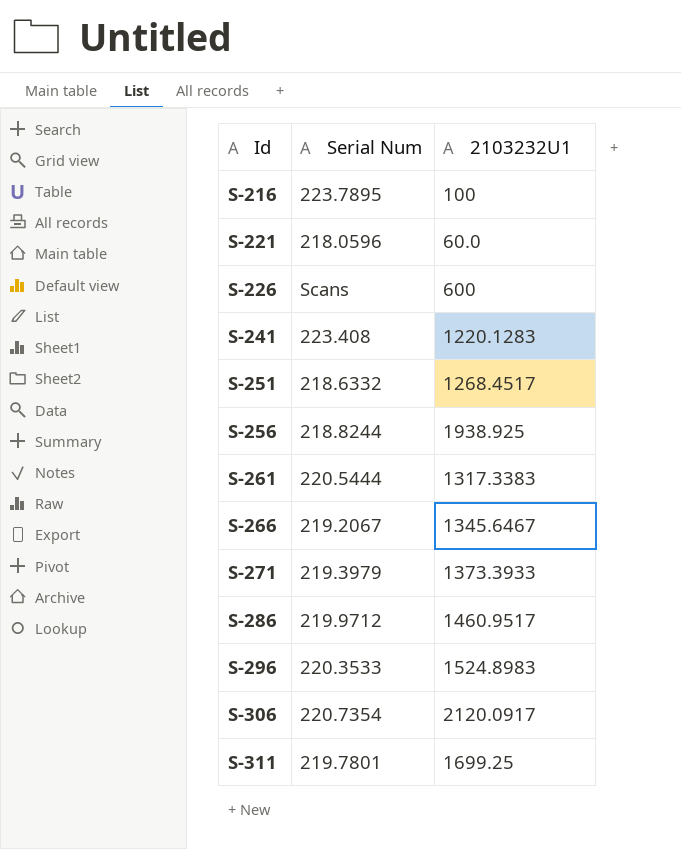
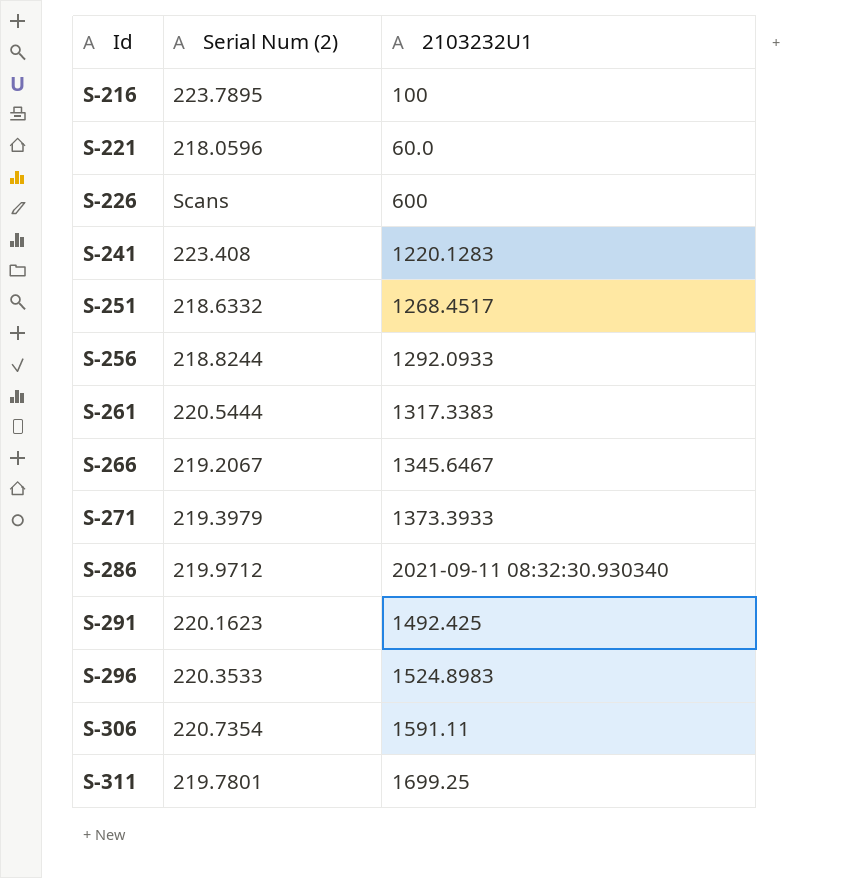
column name: Serial Num -> Serial Num (2)
S-256 | 2103232U1: 1938.925 -> 1292.0933
S-286 | 2103232U1: 1460.9517 -> 2021-09-11 08:32:30.930340
row S-291: none -> 220.1623 | 1492.425
S-306 | 2103232U1: 2120.0917 -> 1591.11

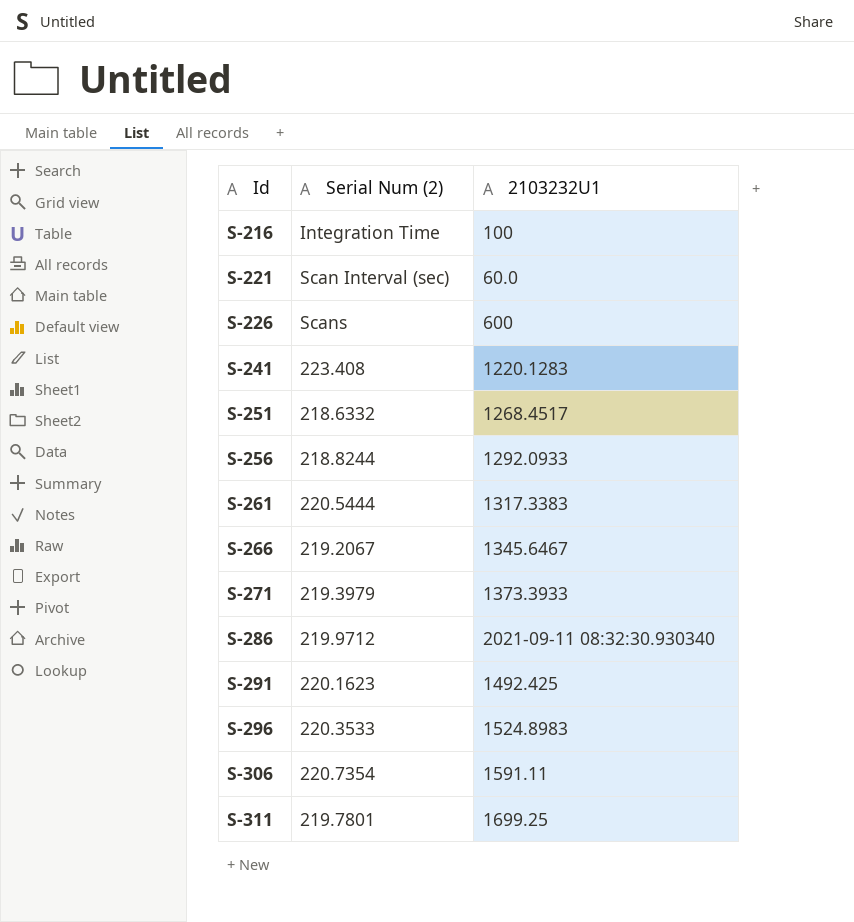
S-216 | Serial Num (2): 223.7895 -> Integration Time
S-221 | Serial Num (2): 218.0596 -> Scan Interval (sec)

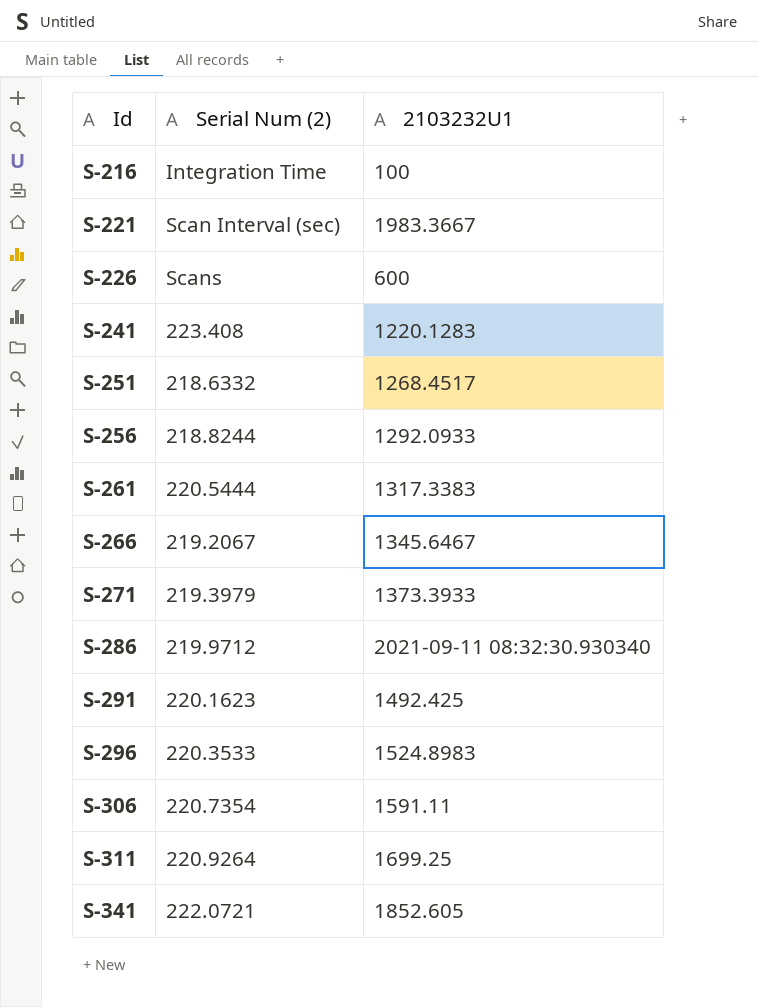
S-221 | 2103232U1: 60.0 -> 1983.3667
S-311 | Serial Num (2): 219.7801 -> 220.9264
row S-341: none -> 222.0721 | 1852.605

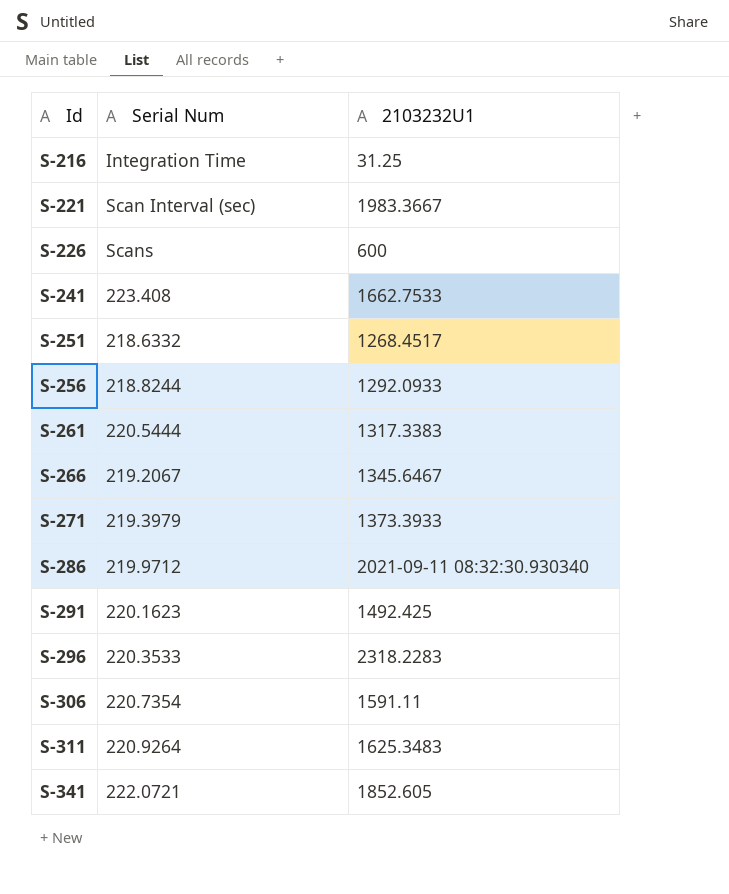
column name: Serial Num (2) -> Serial Num
S-216 | 2103232U1: 100 -> 31.25
S-241 | 2103232U1: 1220.1283 -> 1662.7533
S-296 | 2103232U1: 1524.8983 -> 2318.2283
S-311 | 2103232U1: 1699.25 -> 1625.3483

